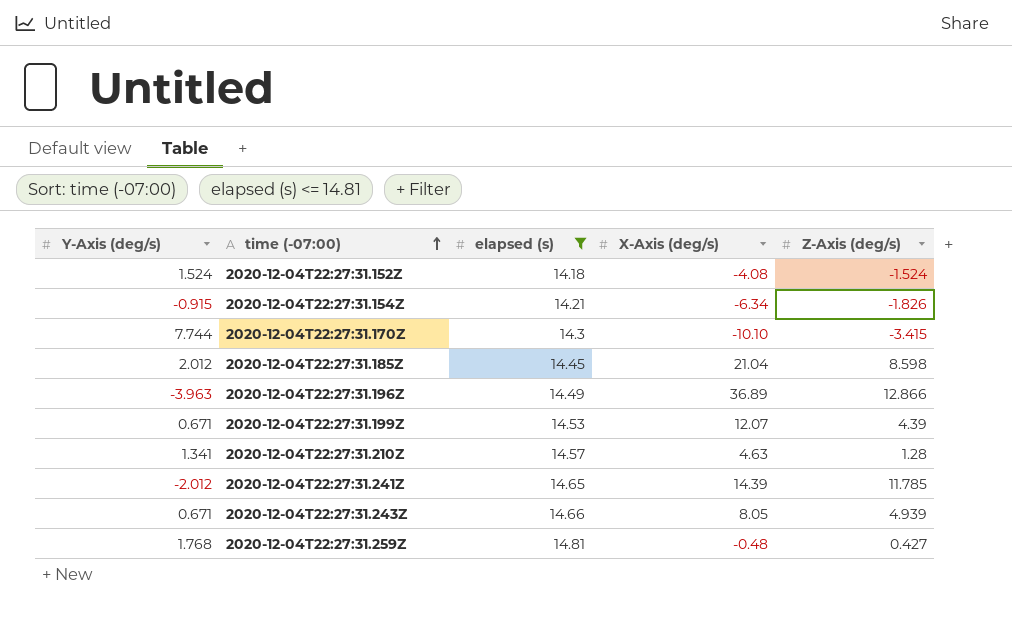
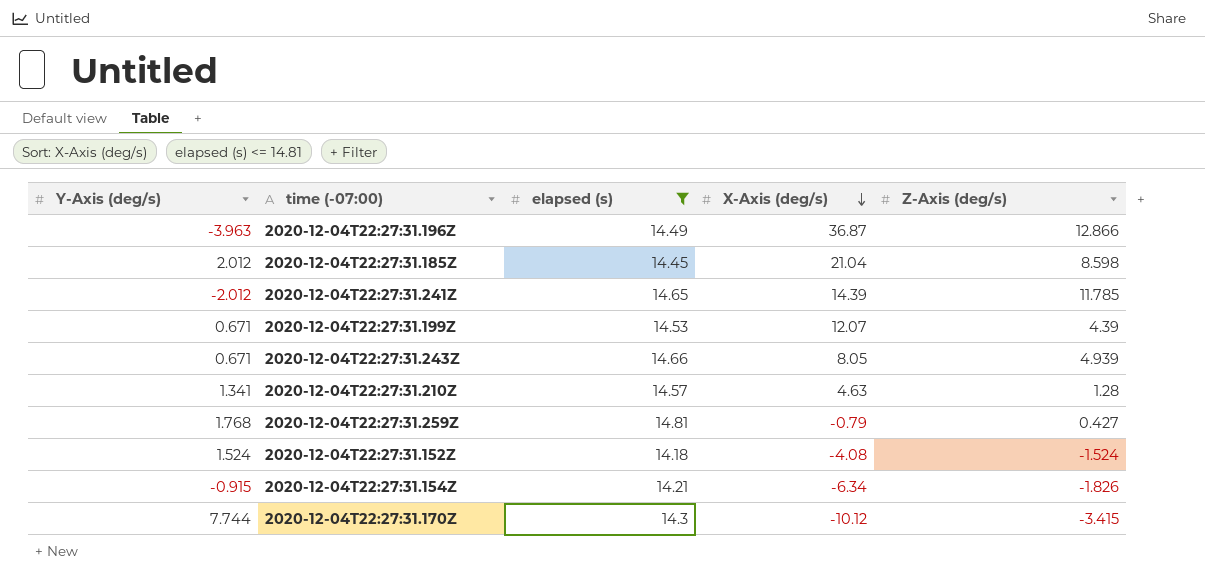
row order: time (-07:00) ascending -> X-Axis (deg/s) descending
2020-12-04T22:27:31.196Z | X-Axis (deg/s): 36.89 -> 36.87
2020-12-04T22:27:31.259Z | X-Axis (deg/s): -0.48 -> -0.79
2020-12-04T22:27:31.170Z | X-Axis (deg/s): -10.10 -> -10.12

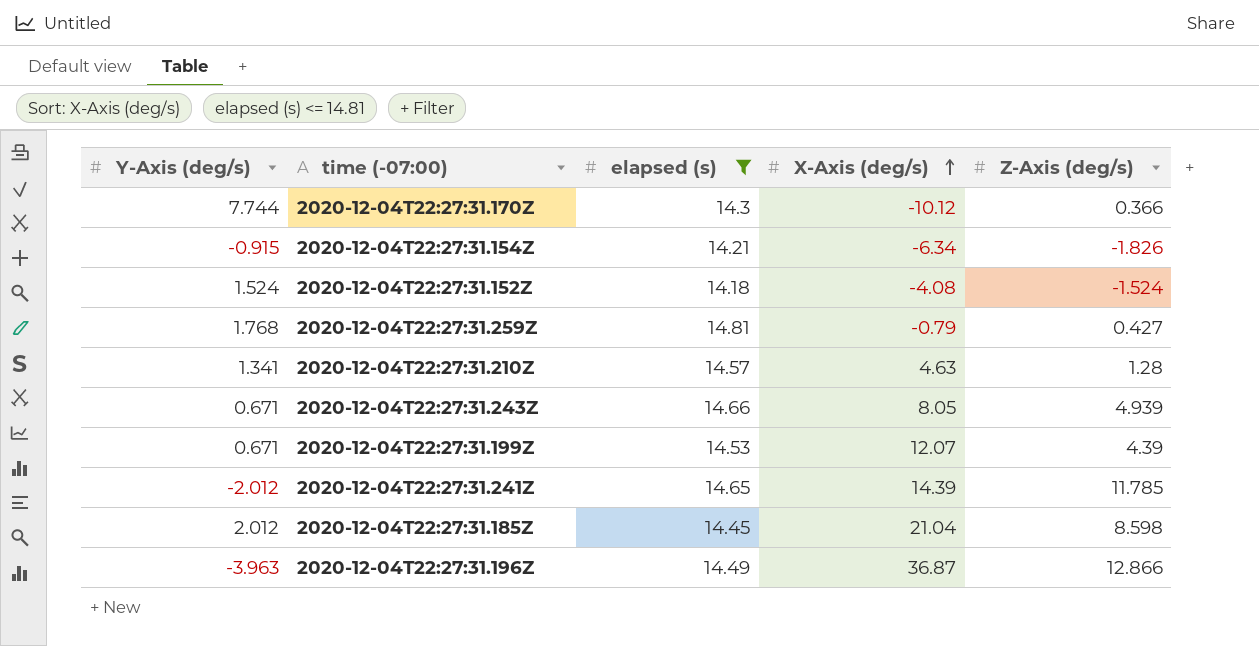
row order: X-Axis (deg/s) descending -> X-Axis (deg/s) ascending
2020-12-04T22:27:31.170Z | Z-Axis (deg/s): -3.415 -> 0.366

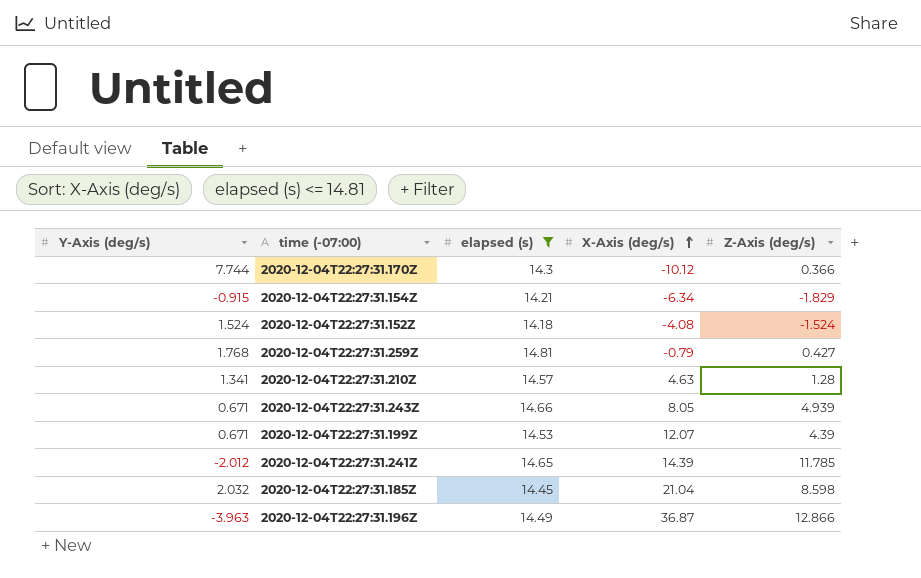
2020-12-04T22:27:31.154Z | Z-Axis (deg/s): -1.826 -> -1.829
2020-12-04T22:27:31.185Z | Y-Axis (deg/s): 2.012 -> 2.032

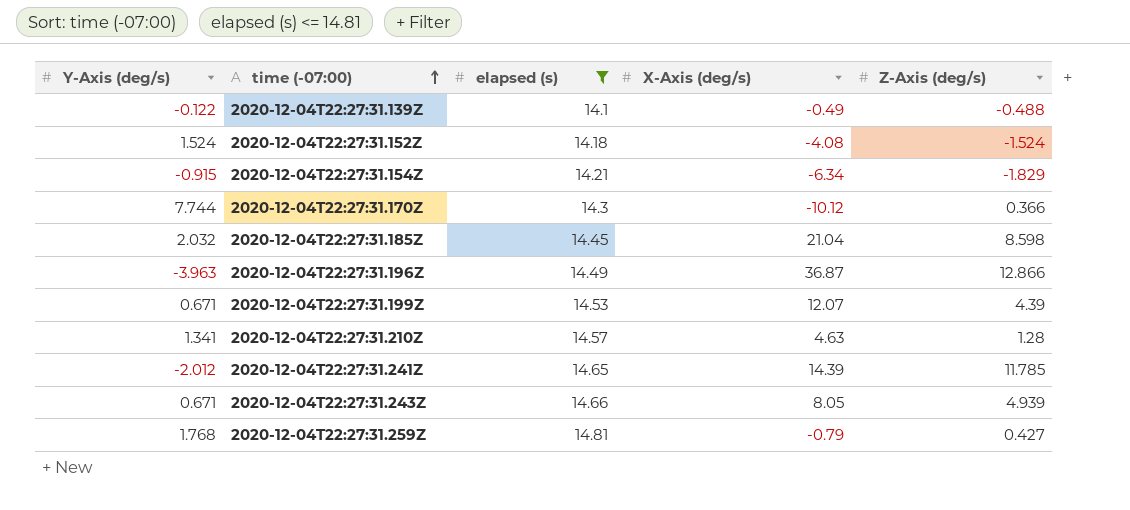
row order: X-Axis (deg/s) ascending -> time (-07:00) ascending
row 2020-12-04T22:27:31.139Z: none -> -0.122 | 14.1 | -0.49 | -0.488

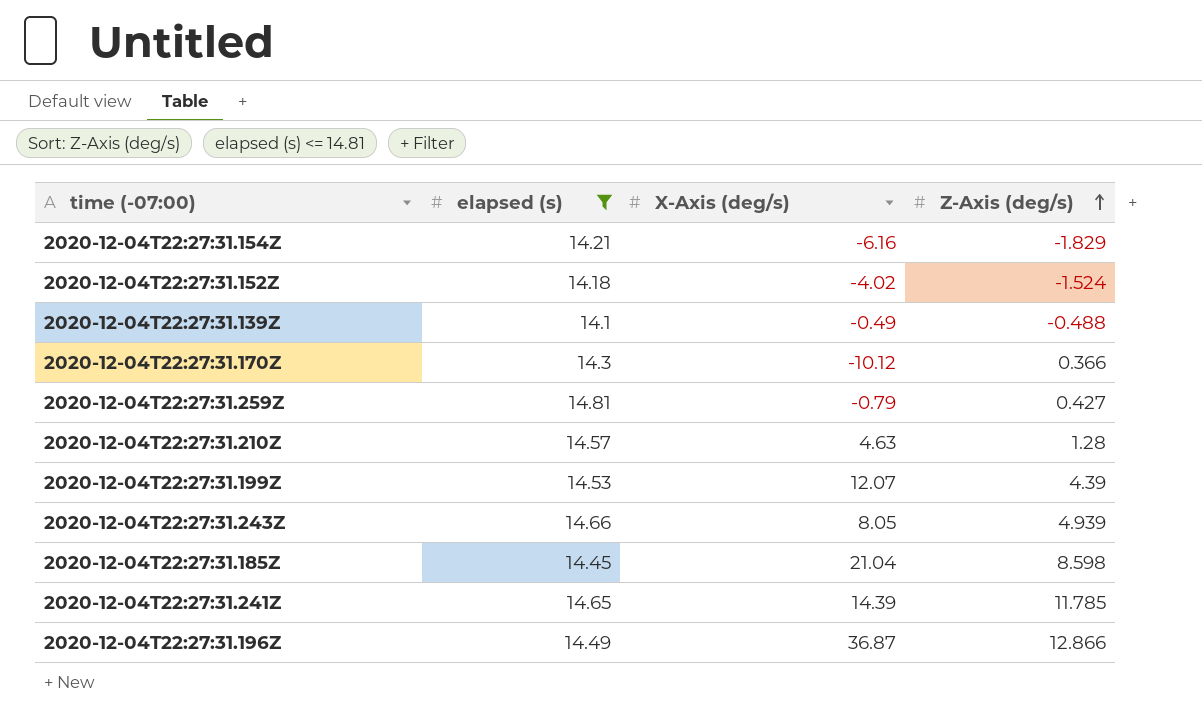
row order: time (-07:00) ascending -> Z-Axis (deg/s) ascending
column Y-Axis (deg/s) | position: 1 -> none
2020-12-04T22:27:31.154Z | X-Axis (deg/s): -6.34 -> -6.16
2020-12-04T22:27:31.152Z | X-Axis (deg/s): -4.08 -> -4.02

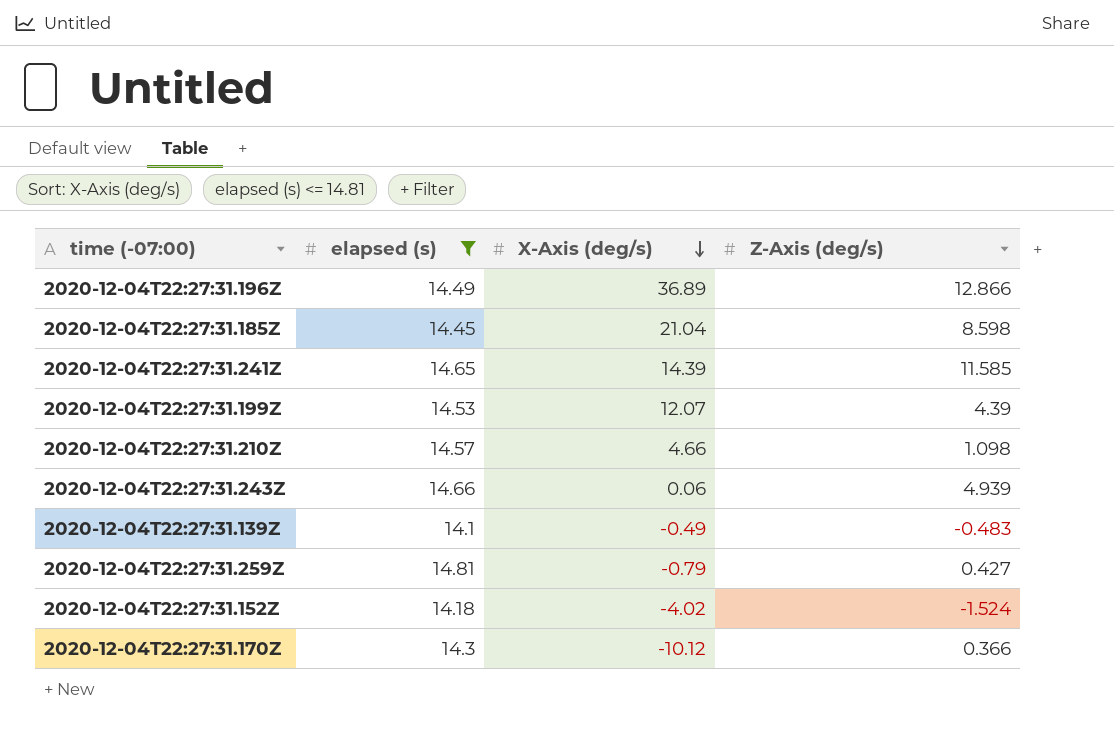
row order: Z-Axis (deg/s) ascending -> X-Axis (deg/s) descending
row 2020-12-04T22:27:31.154Z: 14.21 | -6.16 | -1.829 -> none
2020-12-04T22:27:31.196Z | X-Axis (deg/s): 36.87 -> 36.89
2020-12-04T22:27:31.241Z | Z-Axis (deg/s): 11.785 -> 11.585
2020-12-04T22:27:31.210Z | X-Axis (deg/s): 4.63 -> 4.66
2020-12-04T22:27:31.210Z | Z-Axis (deg/s): 1.28 -> 1.098
2020-12-04T22:27:31.243Z | X-Axis (deg/s): 8.05 -> 0.06
2020-12-04T22:27:31.139Z | Z-Axis (deg/s): -0.488 -> -0.483

